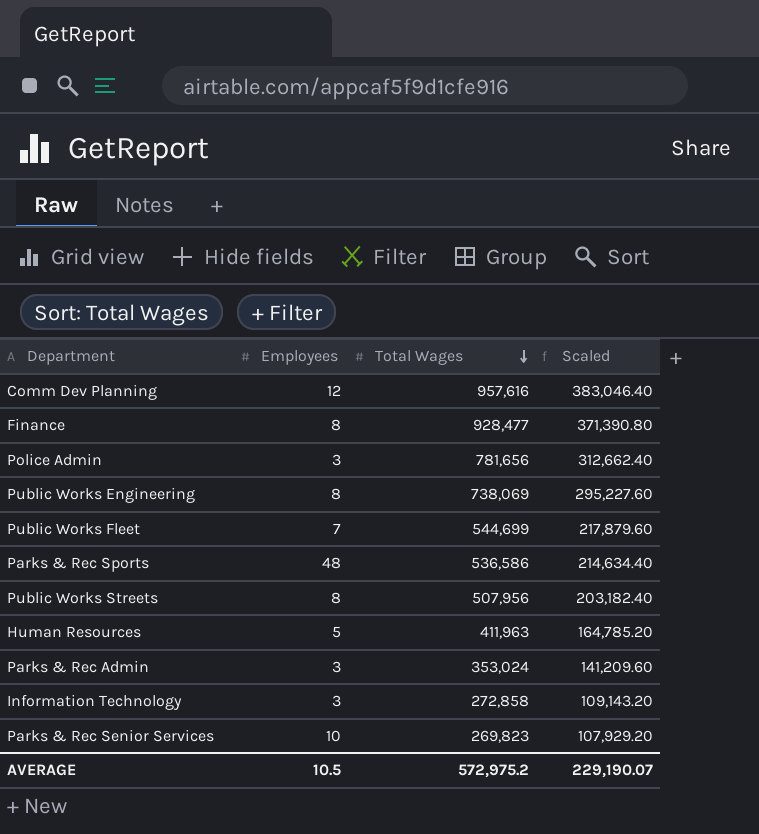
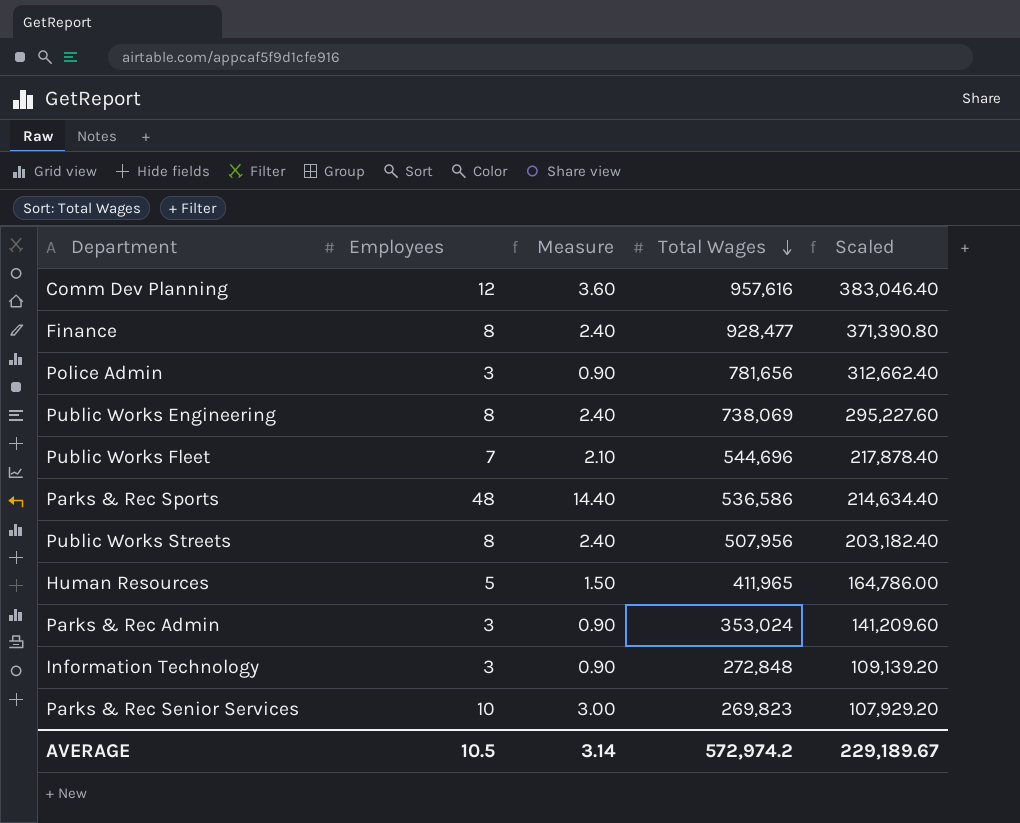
column Measure | formula: none -> [Employees] * 0.3
Public Works Fleet | Total Wages: 544,699 -> 544,696
Public Works Fleet | Scaled: 217,879.60 -> 217,878.40
Human Resources | Total Wages: 411,963 -> 411,965
Human Resources | Scaled: 164,785.20 -> 164,786.00
Information Technology | Total Wages: 272,858 -> 272,848
Information Technology | Scaled: 109,143.20 -> 109,139.20
AVERAGE | Total Wages: 572,975.2 -> 572,974.2
AVERAGE | Scaled: 229,190.07 -> 229,189.67

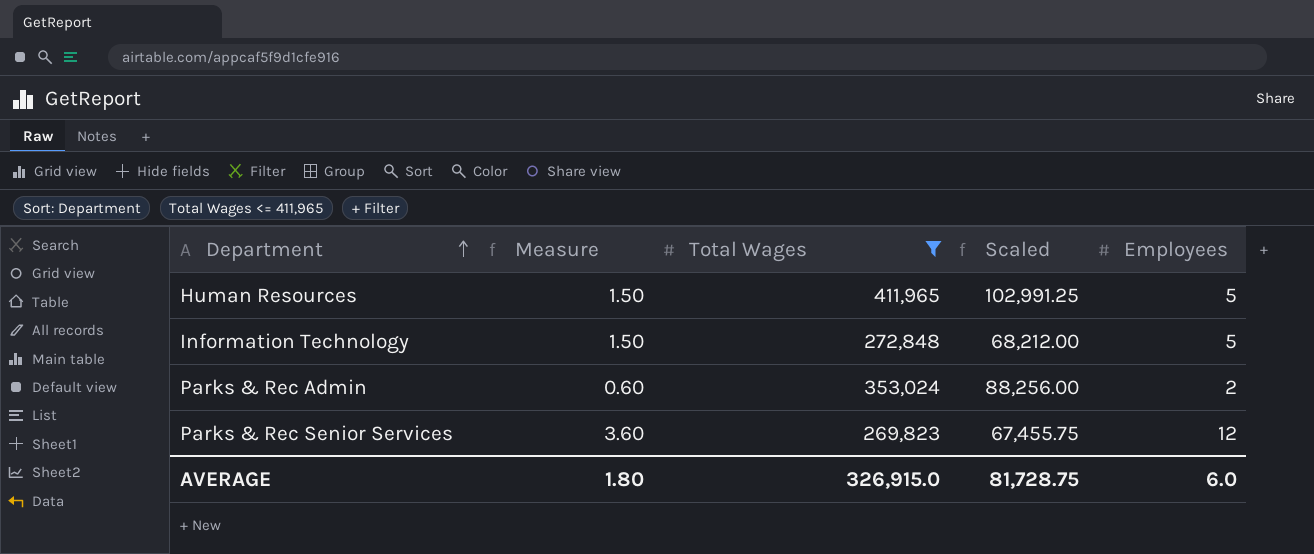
filter: none -> Total Wages <= 411,965
row order: Total Wages descending -> Department ascending
column Scaled | formula: [Total Wages] * 0.4 -> [Total Wages] * 0.25
column Employees | position: 2 -> 5
Information Technology | Measure: 0.90 -> 1.50
Information Technology | Employees: 3 -> 5
Parks & Rec Admin | Measure: 0.90 -> 0.60
Parks & Rec Admin | Employees: 3 -> 2
Parks & Rec Senior Services | Measure: 3.00 -> 3.60
Parks & Rec Senior Services | Employees: 10 -> 12
AVERAGE | Measure: 3.14 -> 1.80
AVERAGE | Total Wages: 572,974.2 -> 326,915.0
AVERAGE | Scaled: 229,189.67 -> 81,728.75
AVERAGE | Employees: 10.5 -> 6.0

